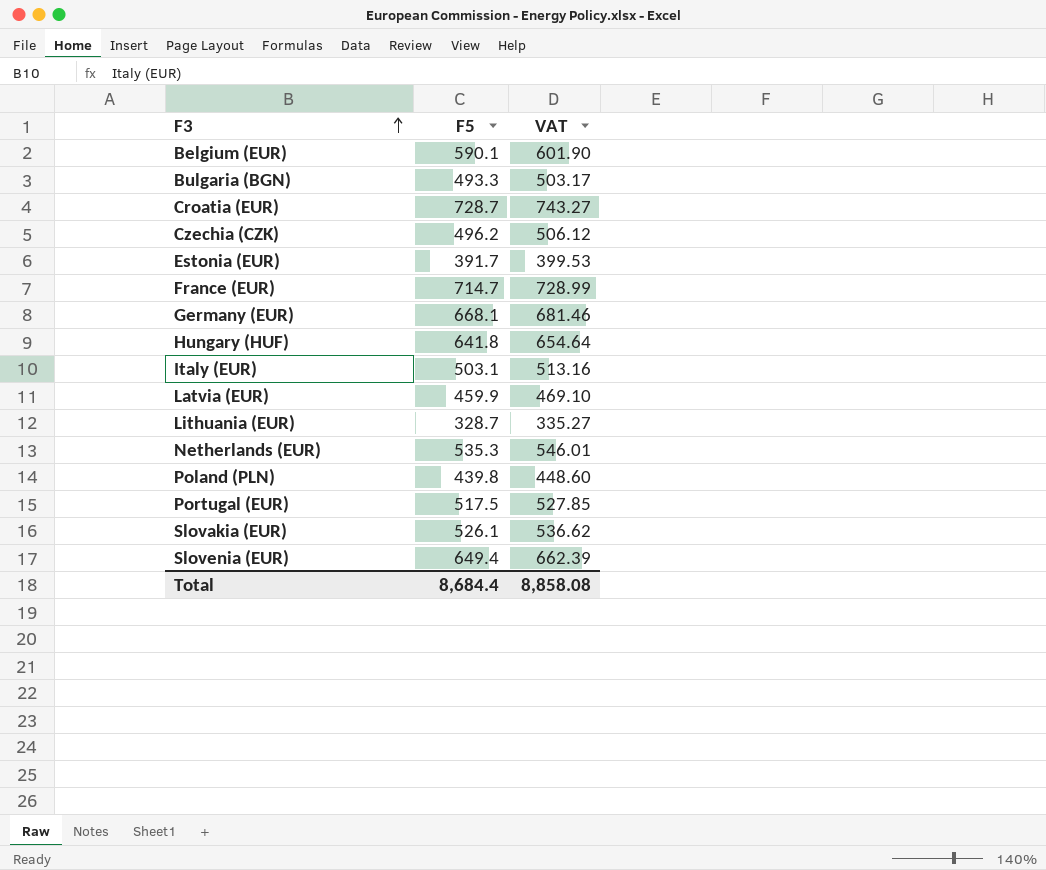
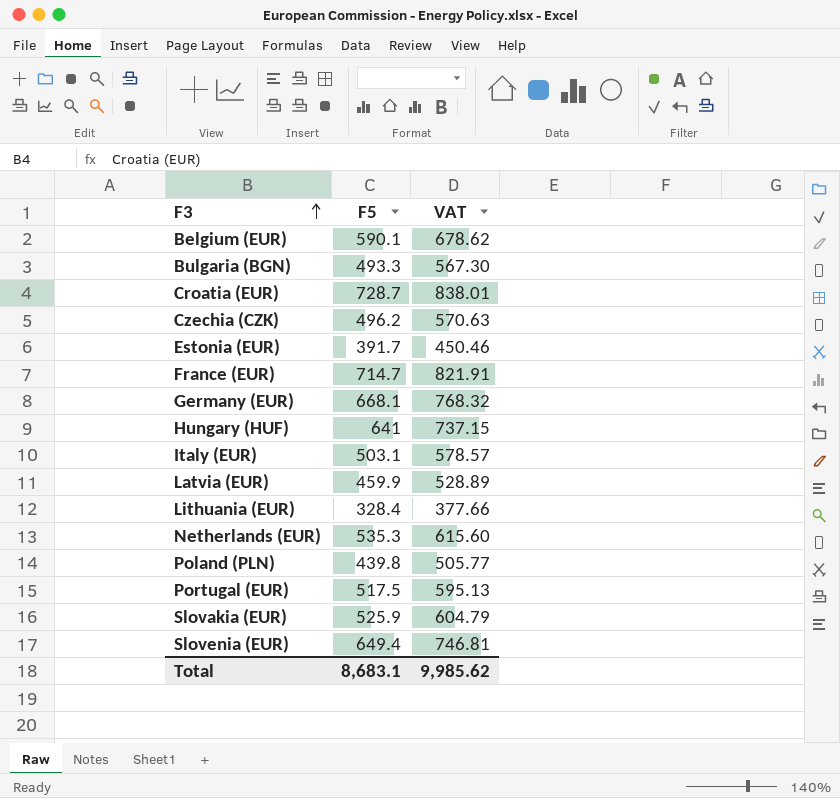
column VAT | formula: [F5] * 1.02 -> [F5] * 1.15
Hungary (HUF) | F5: 641.8 -> 641
Lithuania (EUR) | F5: 328.7 -> 328.4
Slovakia (EUR) | F5: 526.1 -> 525.9
Total | F5: 8,684.4 -> 8,683.1
Total | VAT: 8,858.08 -> 9,985.62

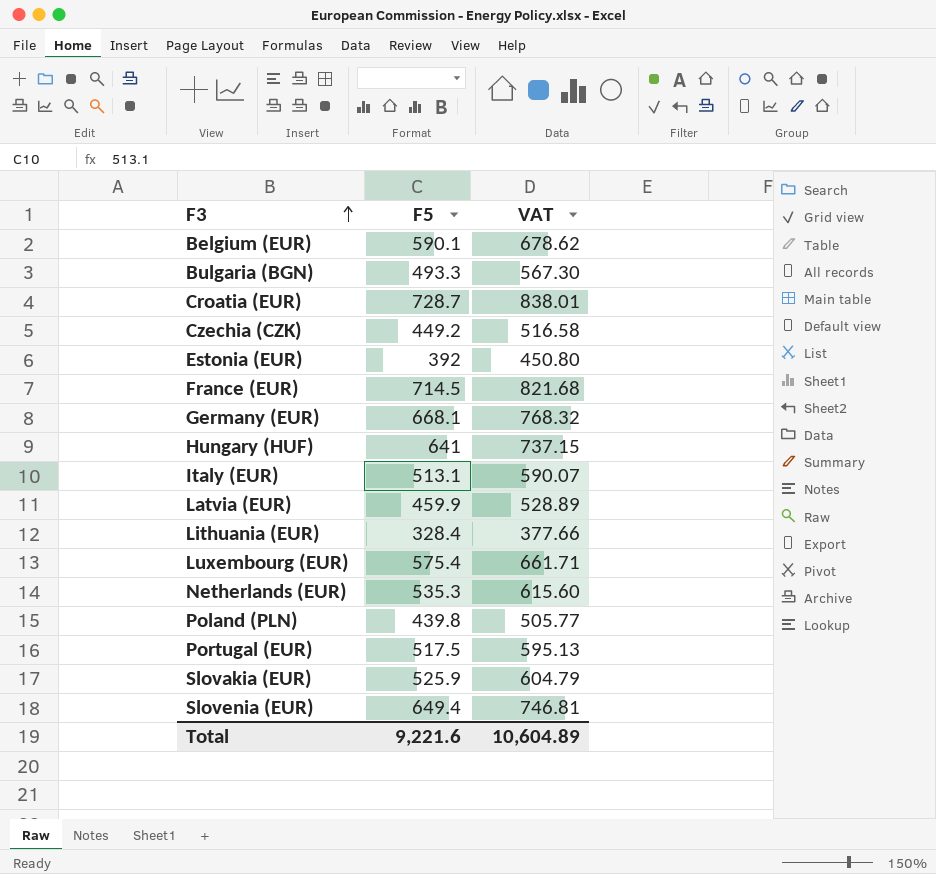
Czechia (CZK) | F5: 496.2 -> 449.2
Czechia (CZK) | VAT: 570.63 -> 516.58
Estonia (EUR) | F5: 391.7 -> 392
Estonia (EUR) | VAT: 450.46 -> 450.80
France (EUR) | F5: 714.7 -> 714.5
France (EUR) | VAT: 821.91 -> 821.68
Italy (EUR) | F5: 503.1 -> 513.1
Italy (EUR) | VAT: 578.57 -> 590.07
row Luxembourg (EUR): none -> 575.4 | 661.71
Total | F5: 8,683.1 -> 9,221.6
Total | VAT: 9,985.62 -> 10,604.89

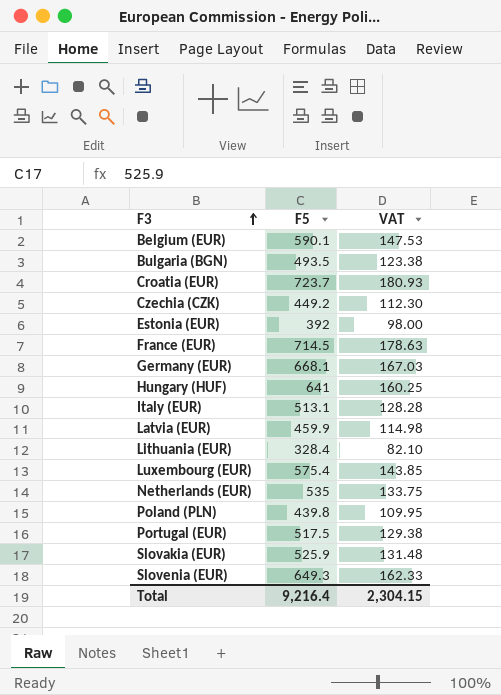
column VAT | formula: [F5] * 1.15 -> [F5] * 0.25
Bulgaria (BGN) | F5: 493.3 -> 493.5
Croatia (EUR) | F5: 728.7 -> 723.7
Netherlands (EUR) | F5: 535.3 -> 535
Slovenia (EUR) | F5: 649.4 -> 649.3
Total | F5: 9,221.6 -> 9,216.4
Total | VAT: 10,604.89 -> 2,304.15

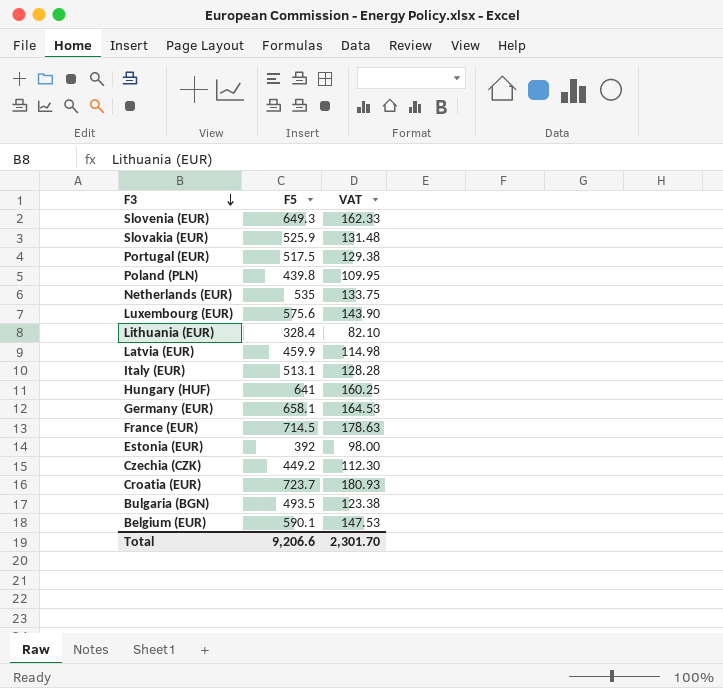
row order: F3 ascending -> F3 descending
Luxembourg (EUR) | F5: 575.4 -> 575.6
Luxembourg (EUR) | VAT: 143.85 -> 143.90
Germany (EUR) | F5: 668.1 -> 658.1
Germany (EUR) | VAT: 167.03 -> 164.53
Total | F5: 9,216.4 -> 9,206.6
Total | VAT: 2,304.15 -> 2,301.70

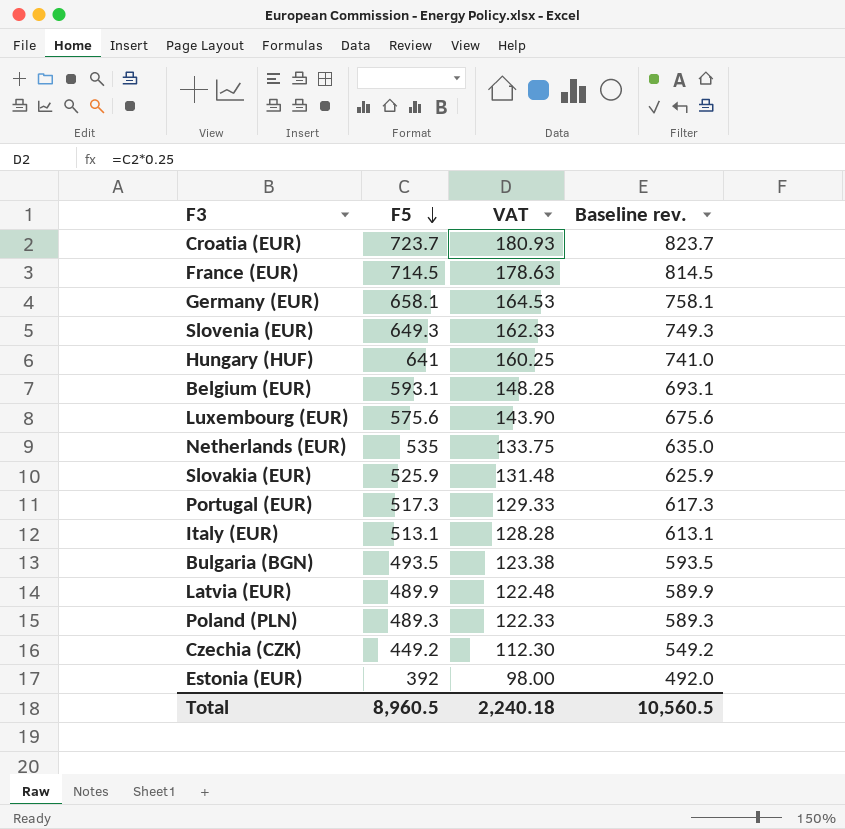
row order: F3 descending -> F5 descending
column Baseline rev. | formula: none -> [F5] + 100
row Lithuania (EUR): 328.4 | 82.10 -> none
Belgium (EUR) | F5: 590.1 -> 593.1
Belgium (EUR) | VAT: 147.53 -> 148.28
Portugal (EUR) | F5: 517.5 -> 517.3
Portugal (EUR) | VAT: 129.38 -> 129.33
Latvia (EUR) | F5: 459.9 -> 489.9
Latvia (EUR) | VAT: 114.98 -> 122.48
Poland (PLN) | F5: 439.8 -> 489.3
Poland (PLN) | VAT: 109.95 -> 122.33
Total | F5: 9,206.6 -> 8,960.5
Total | VAT: 2,301.70 -> 2,240.18

